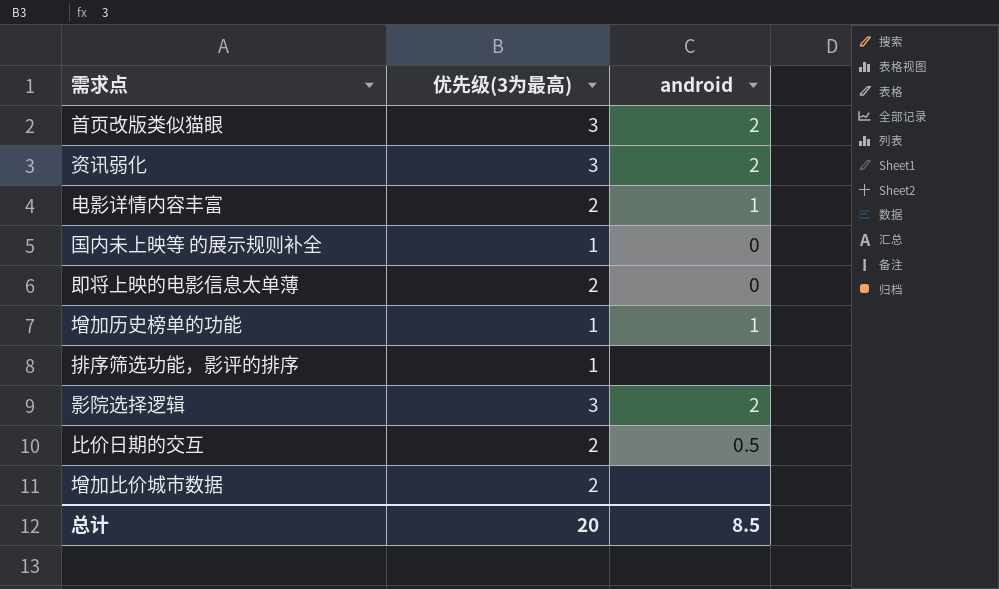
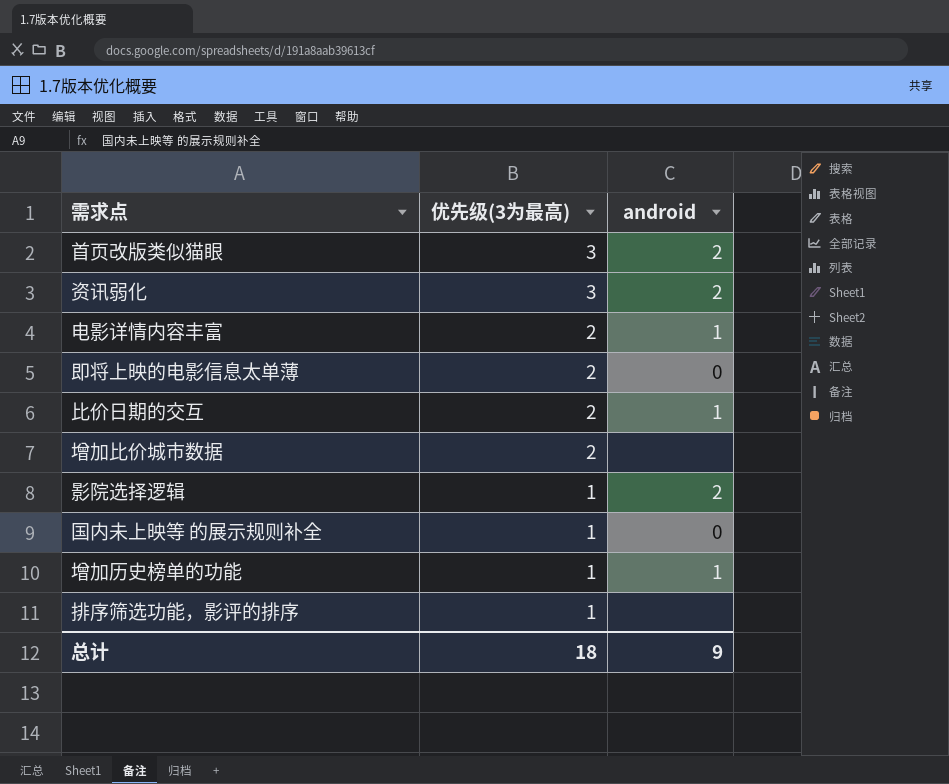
row order: none -> 优先级(3为最高) descending
比价日期的交互 | android: 0.5 -> 1
影院选择逻辑 | 优先级(3为最高): 3 -> 1
总计 | 优先级(3为最高): 20 -> 18
总计 | android: 8.5 -> 9

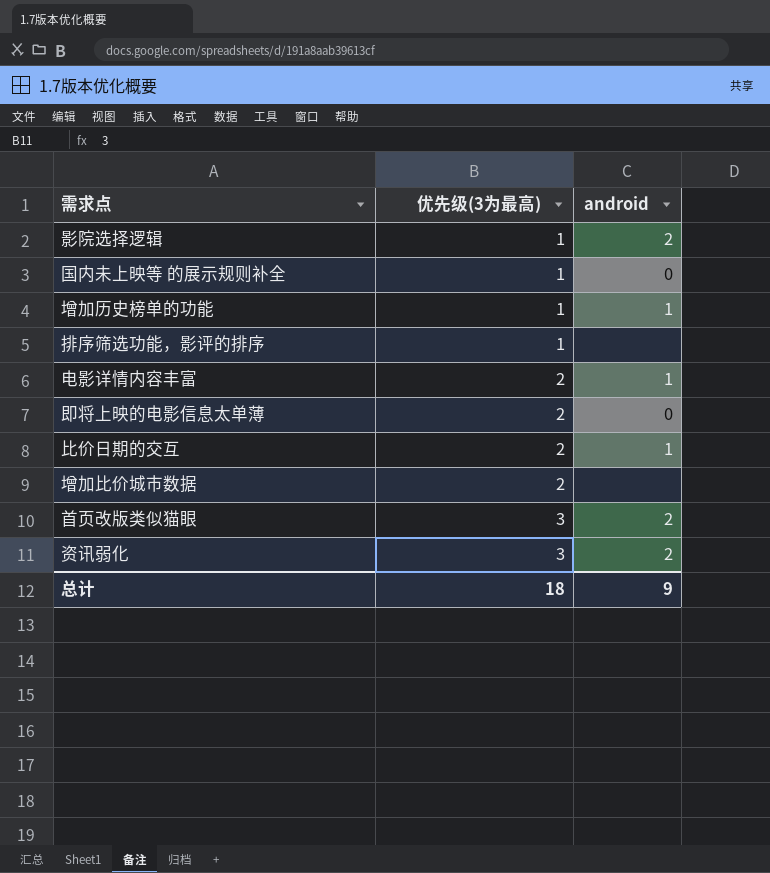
row order: 优先级(3为最高) descending -> 优先级(3为最高) ascending

